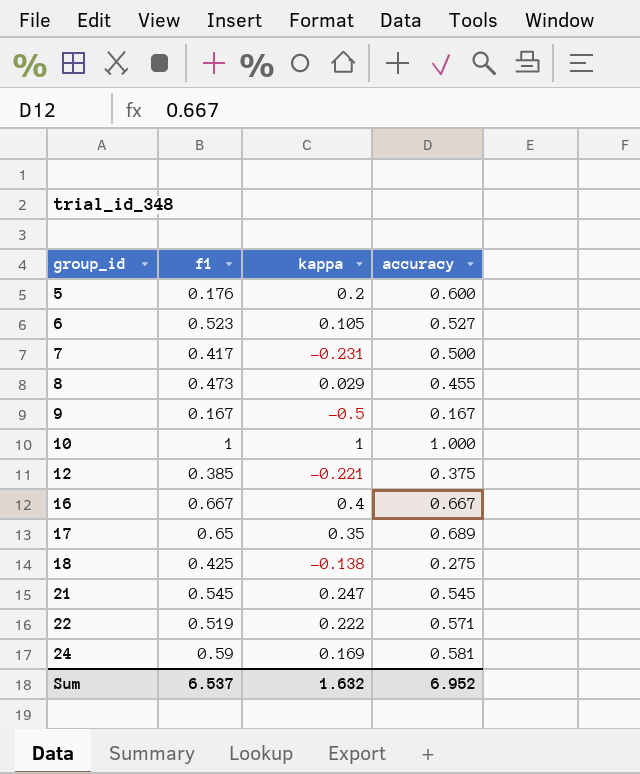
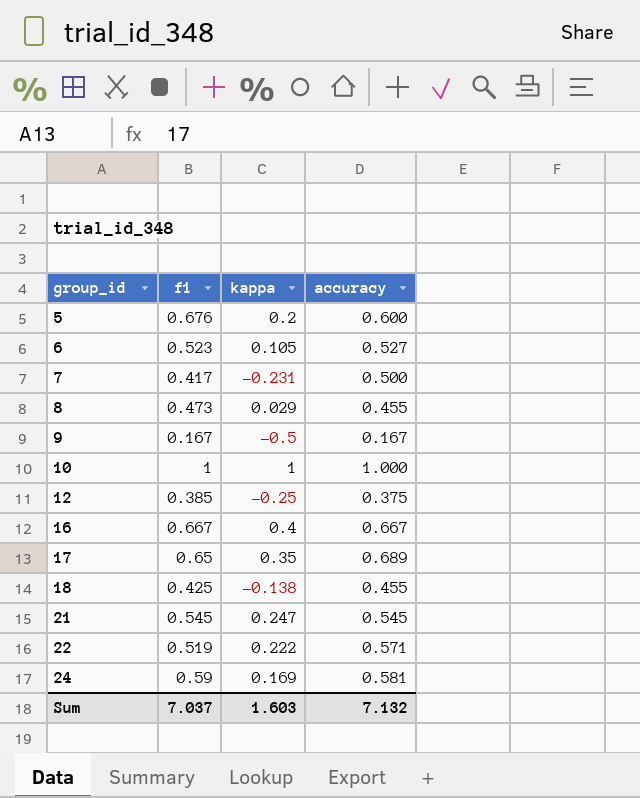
5 | f1: 0.176 -> 0.676
12 | kappa: -0.221 -> -0.25
18 | accuracy: 0.275 -> 0.455
Sum | f1: 6.537 -> 7.037
Sum | kappa: 1.632 -> 1.603
Sum | accuracy: 6.952 -> 7.132

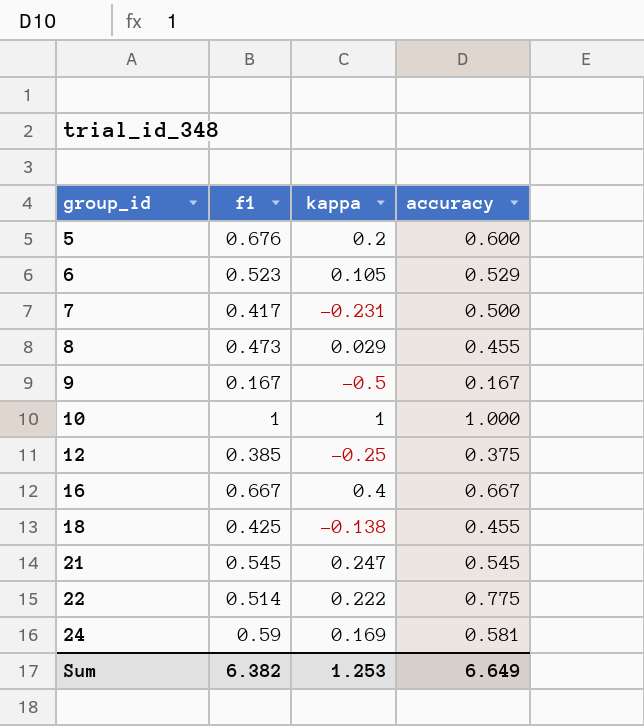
row 17: 0.65 | 0.35 | 0.689 -> none
6 | accuracy: 0.527 -> 0.529
22 | f1: 0.519 -> 0.514
22 | accuracy: 0.571 -> 0.775
Sum | f1: 7.037 -> 6.382
Sum | kappa: 1.603 -> 1.253
Sum | accuracy: 7.132 -> 6.649

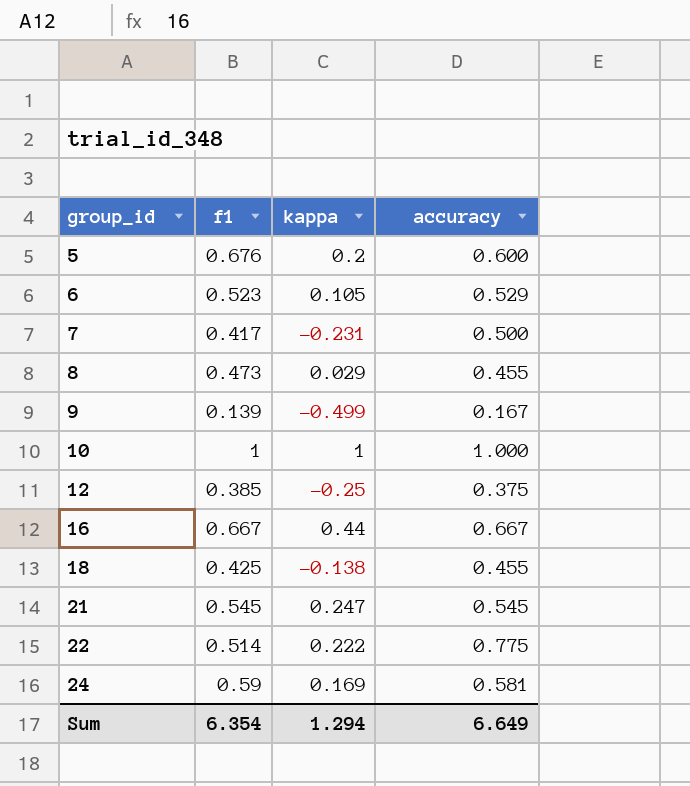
9 | f1: 0.167 -> 0.139
9 | kappa: -0.5 -> -0.499
16 | kappa: 0.4 -> 0.44
Sum | f1: 6.382 -> 6.354
Sum | kappa: 1.253 -> 1.294

